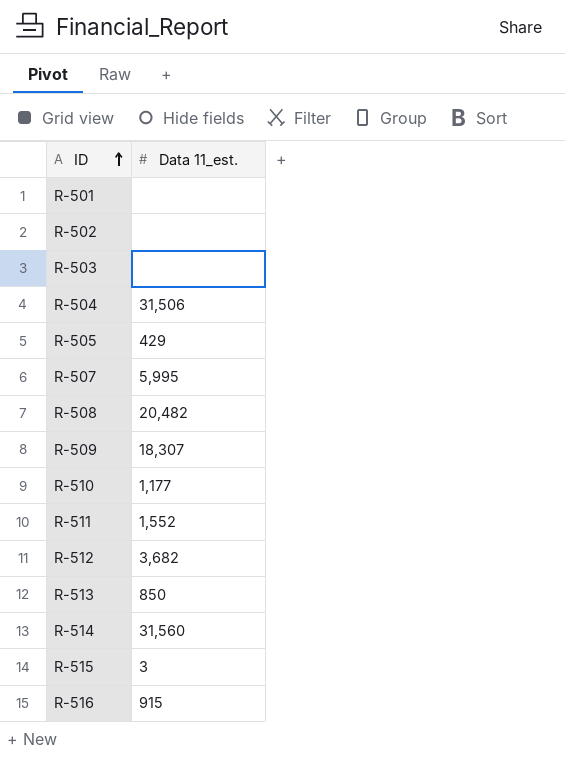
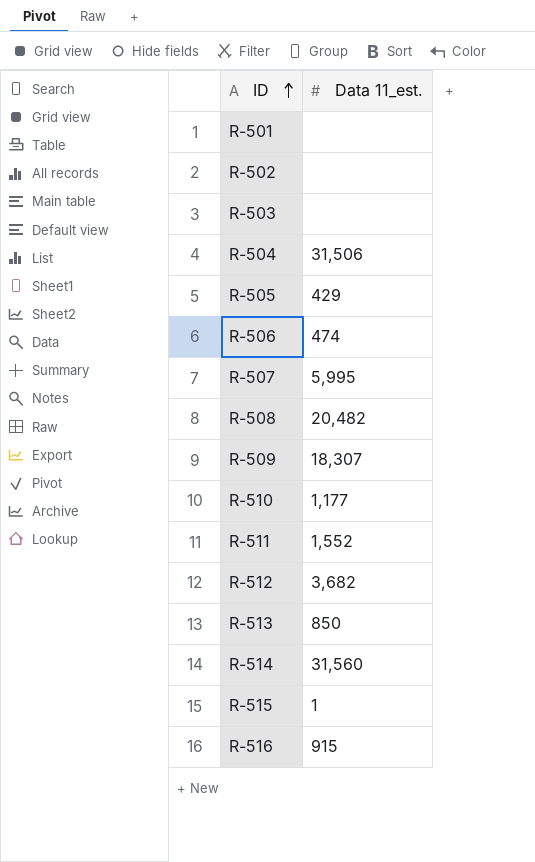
row R-506: none -> 474
R-515 | Data 11_est.: 3 -> 1

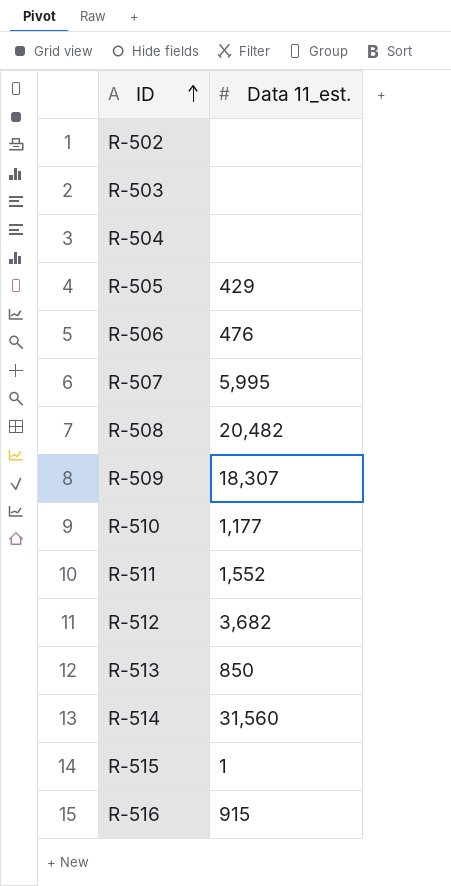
row R-501: none -> none
R-504 | Data 11_est.: 31,506 -> none
R-506 | Data 11_est.: 474 -> 476

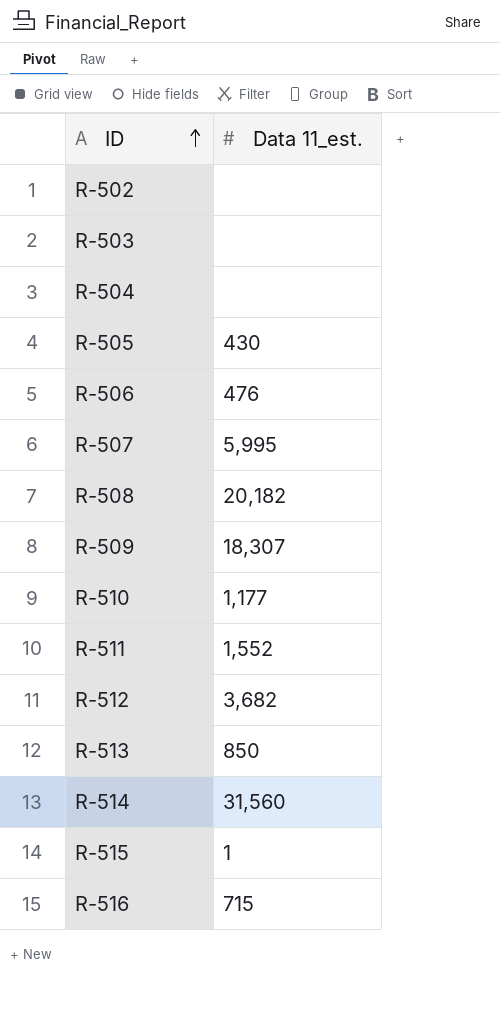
R-505 | Data 11_est.: 429 -> 430
R-508 | Data 11_est.: 20,482 -> 20,182
R-516 | Data 11_est.: 915 -> 715

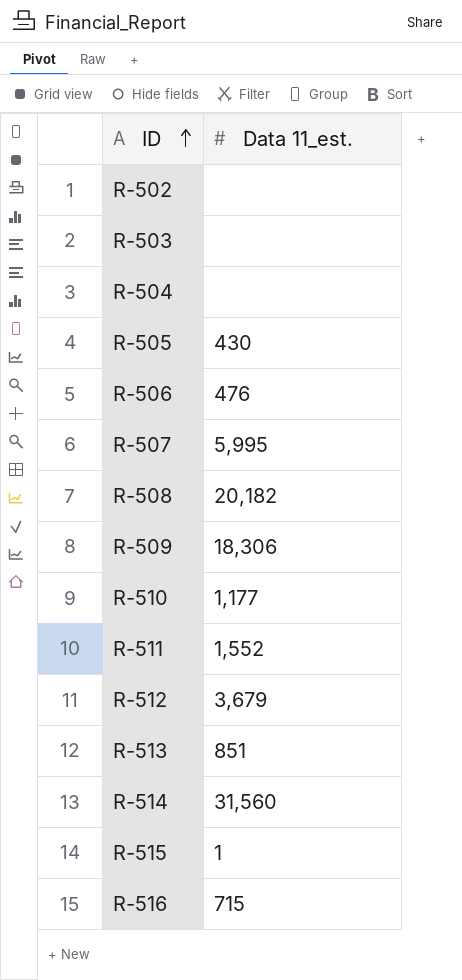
R-509 | Data 11_est.: 18,307 -> 18,306
R-512 | Data 11_est.: 3,682 -> 3,679
R-513 | Data 11_est.: 850 -> 851

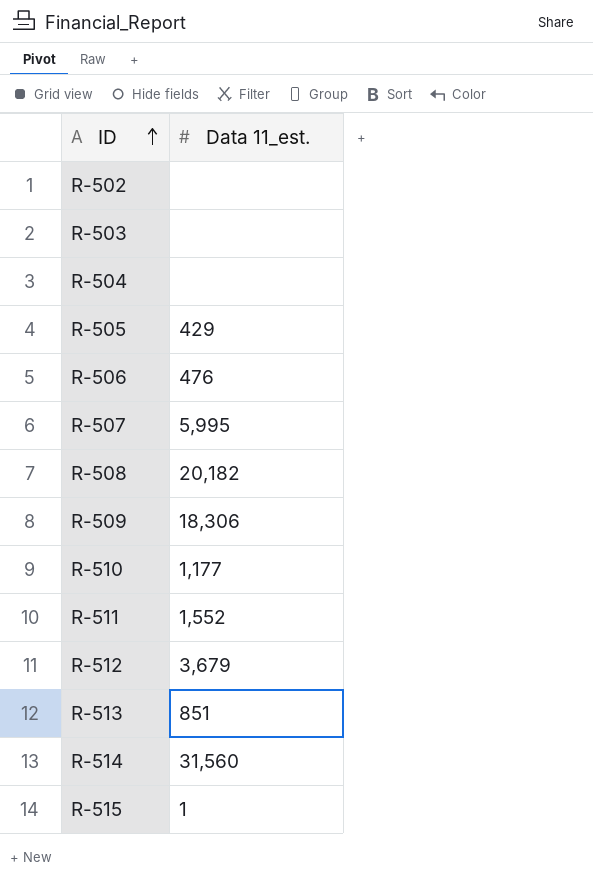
row R-516: 715 -> none
R-505 | Data 11_est.: 430 -> 429

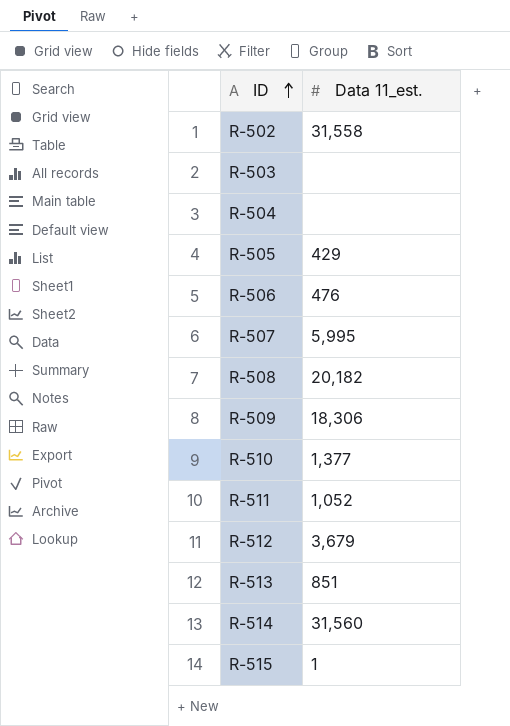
R-502 | Data 11_est.: none -> 31,558
R-510 | Data 11_est.: 1,177 -> 1,377
R-511 | Data 11_est.: 1,552 -> 1,052

